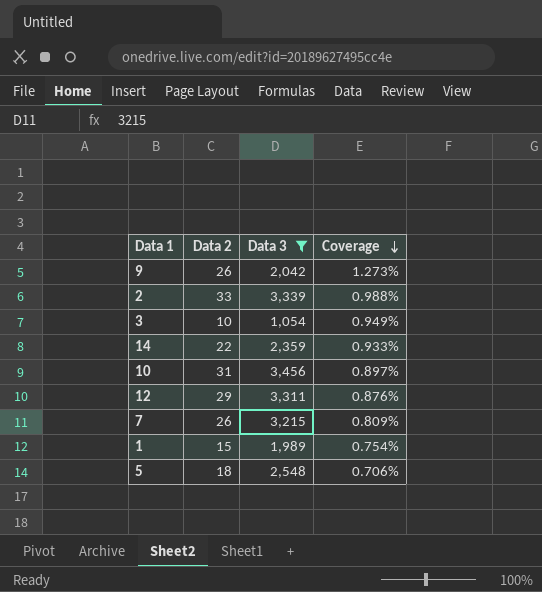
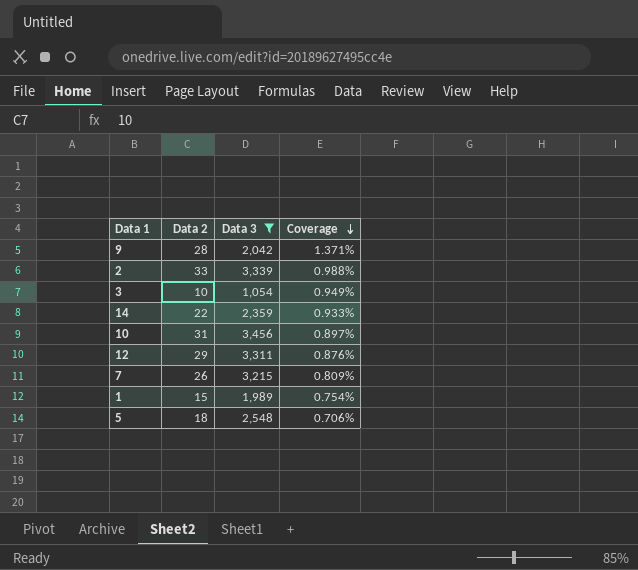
9 | Data 2: 26 -> 28
9 | Coverage: 1.273% -> 1.371%

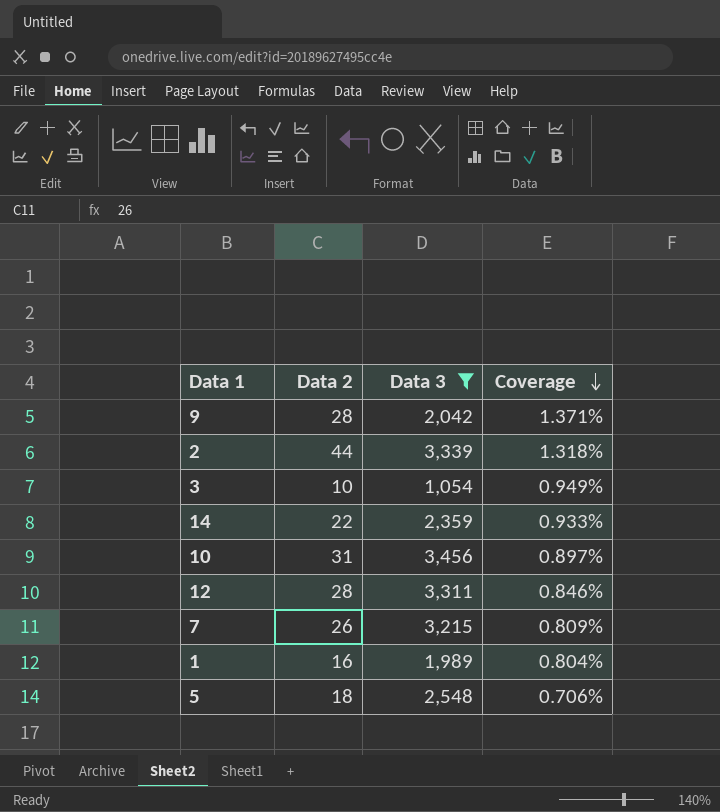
2 | Data 2: 33 -> 44
2 | Coverage: 0.988% -> 1.318%
12 | Data 2: 29 -> 28
12 | Coverage: 0.876% -> 0.846%
1 | Data 2: 15 -> 16
1 | Coverage: 0.754% -> 0.804%

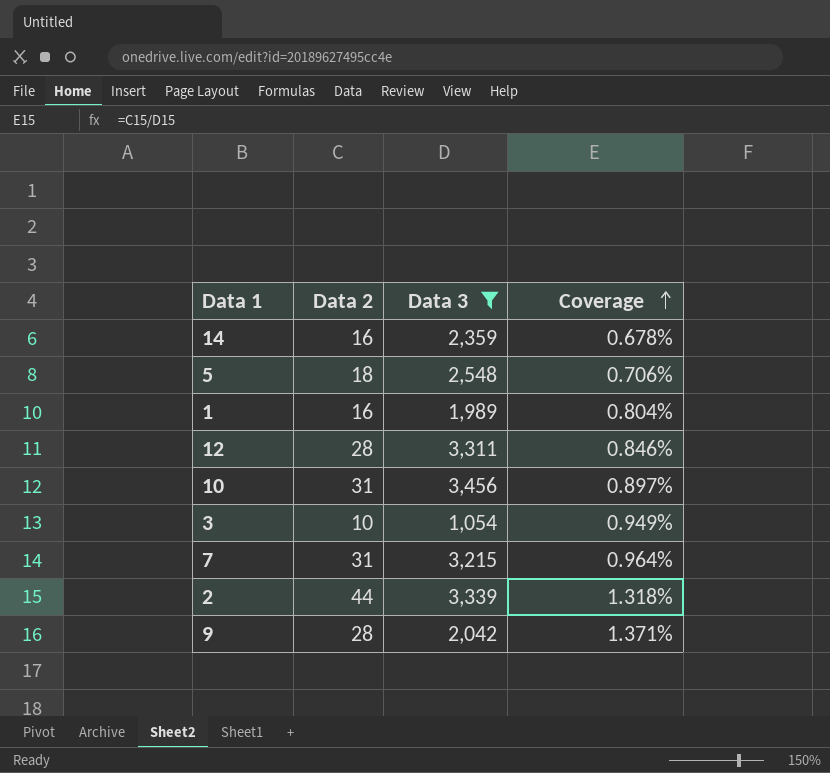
row order: Coverage descending -> Coverage ascending
14 | Data 2: 22 -> 16
14 | Coverage: 0.933% -> 0.678%
7 | Data 2: 26 -> 31
7 | Coverage: 0.809% -> 0.964%

